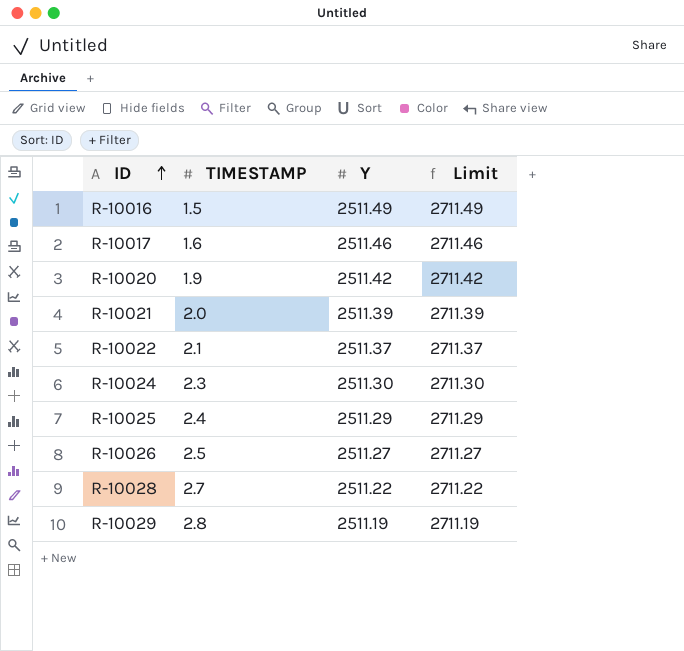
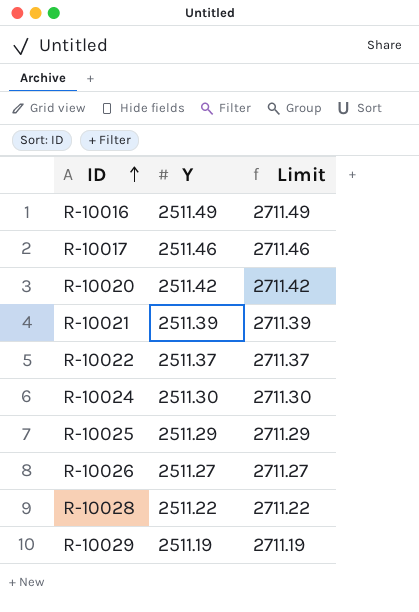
column TIMESTAMP | position: 2 -> none

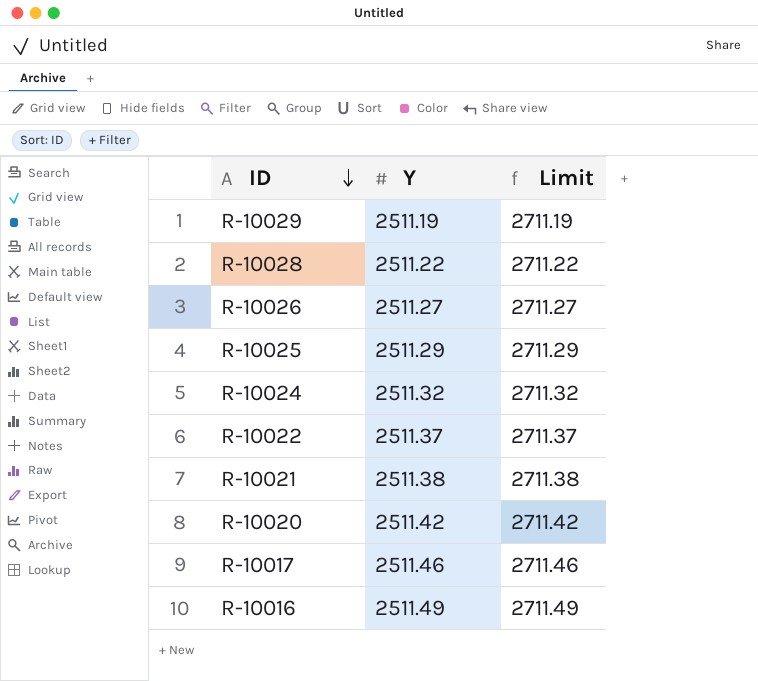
row order: ID ascending -> ID descending
R-10024 | Y: 2511.30 -> 2511.32
R-10024 | Limit: 2711.30 -> 2711.32
R-10021 | Y: 2511.39 -> 2511.38
R-10021 | Limit: 2711.39 -> 2711.38

